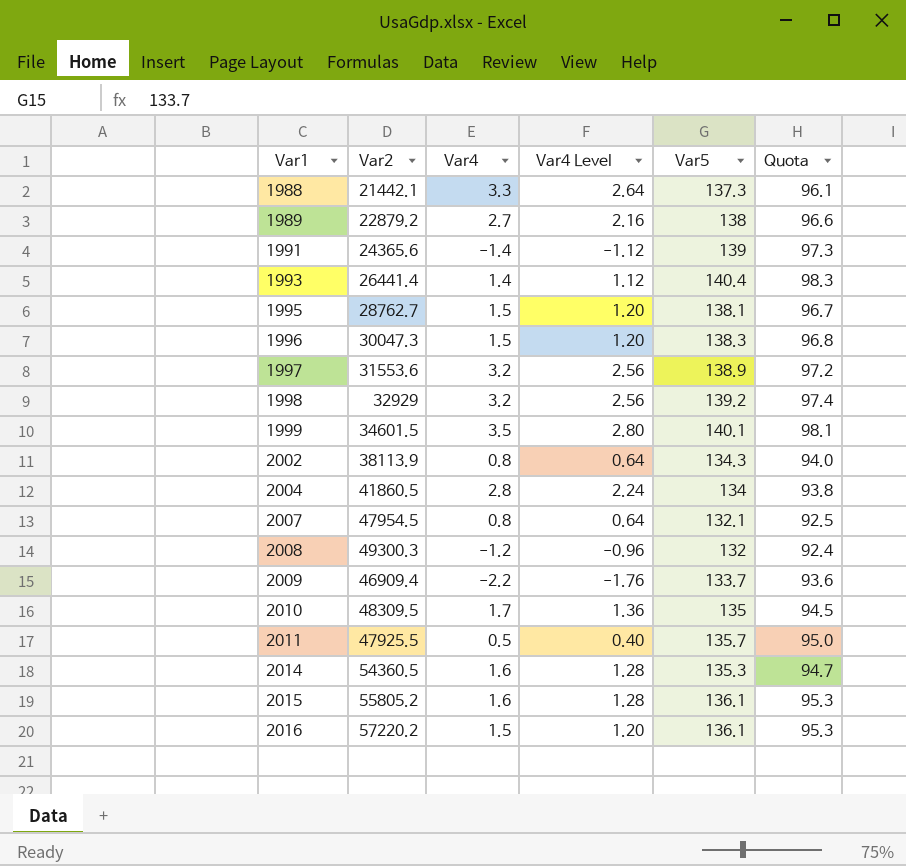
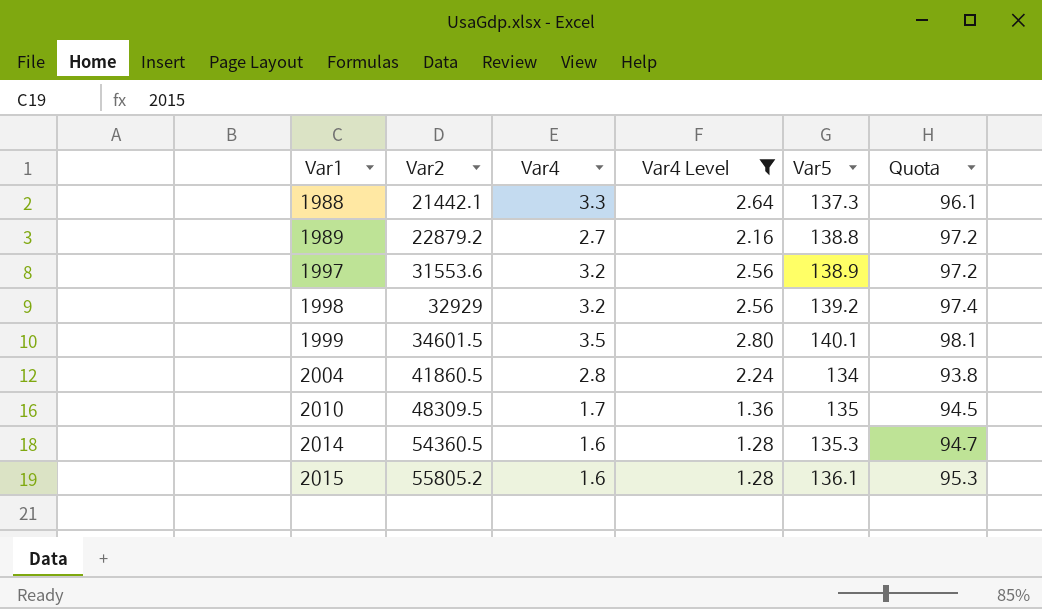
filter: none -> Var4 Level >= 1.28
1989 | Var5: 138 -> 138.8
1989 | Quota: 96.6 -> 97.2

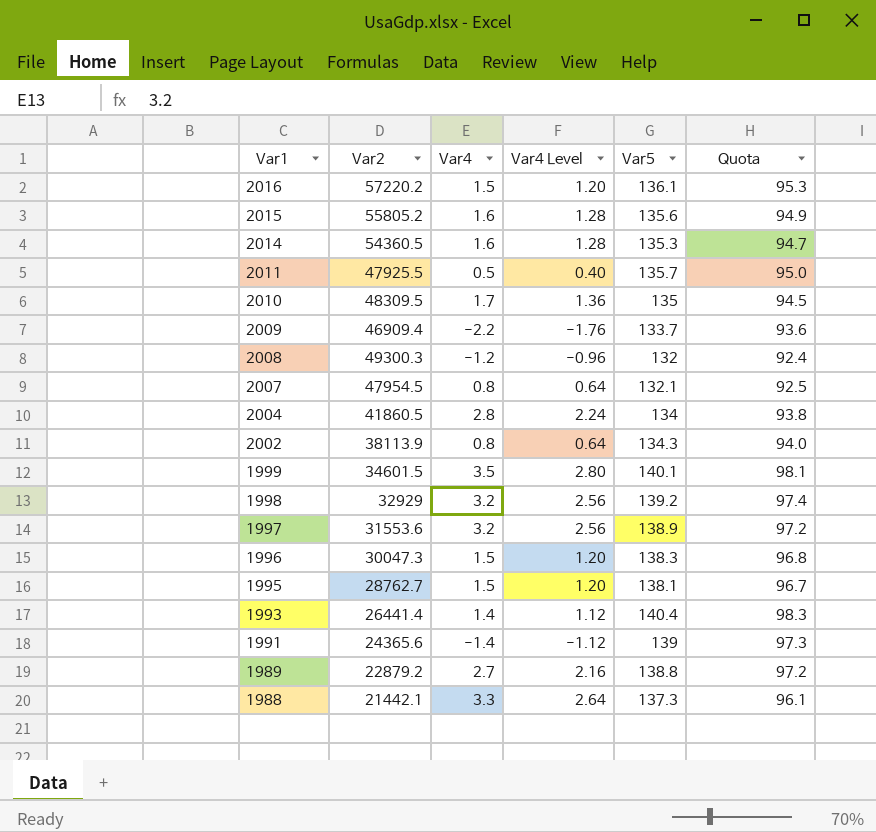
filter: Var4 Level >= 1.28 -> none
row order: Var1 ascending -> Var1 descending
2015 | Var5: 136.1 -> 135.6
2015 | Quota: 95.3 -> 94.9

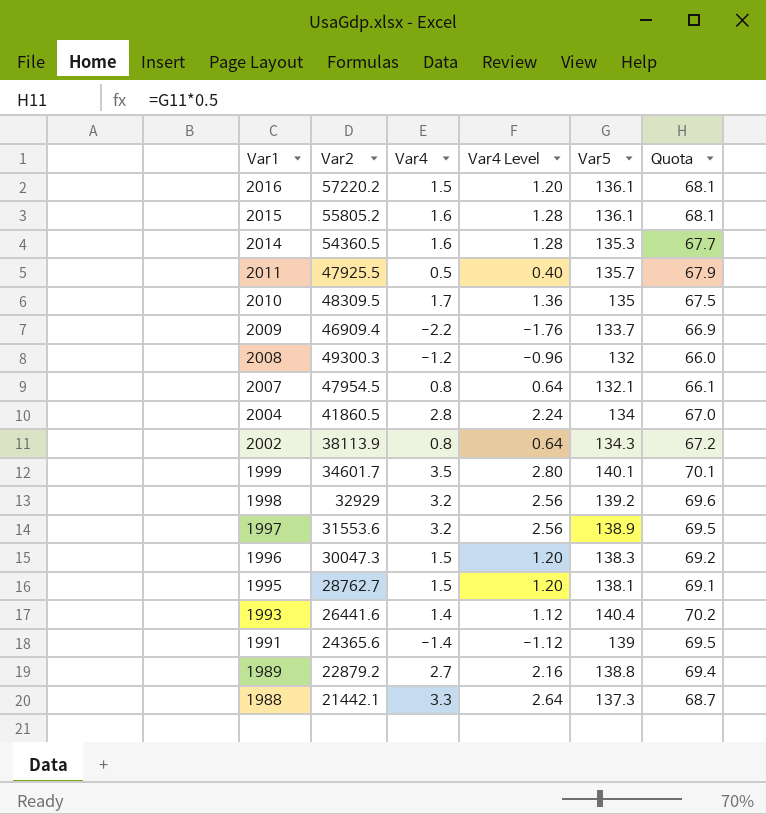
column Quota | formula: [Var5] * 0.7 -> [Var5] * 0.5
2015 | Var5: 135.6 -> 136.1
1999 | Var2: 34601.5 -> 34601.7
1993 | Var2: 26441.4 -> 26441.6

